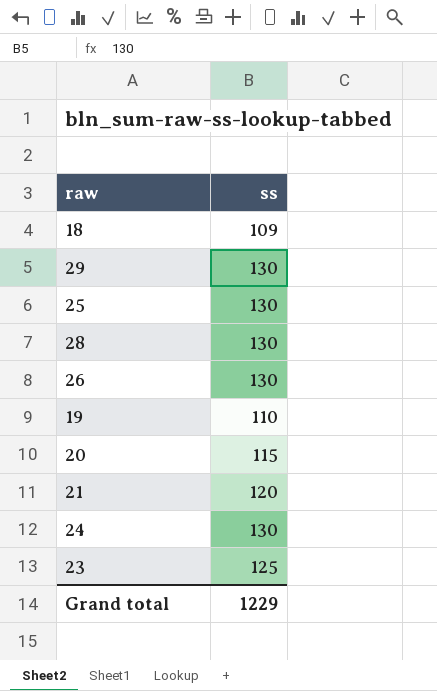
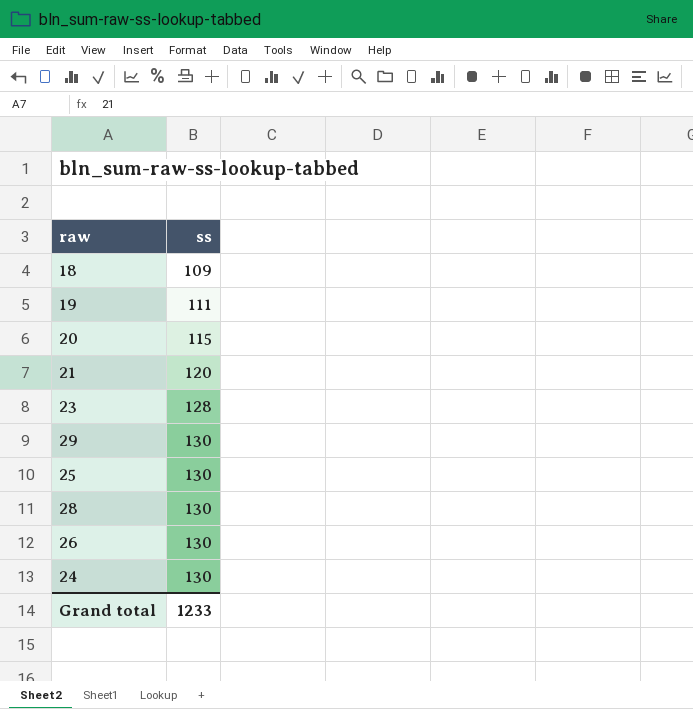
row order: none -> ss ascending
19 | ss: 110 -> 111
23 | ss: 125 -> 128
Grand total | ss: 1229 -> 1233

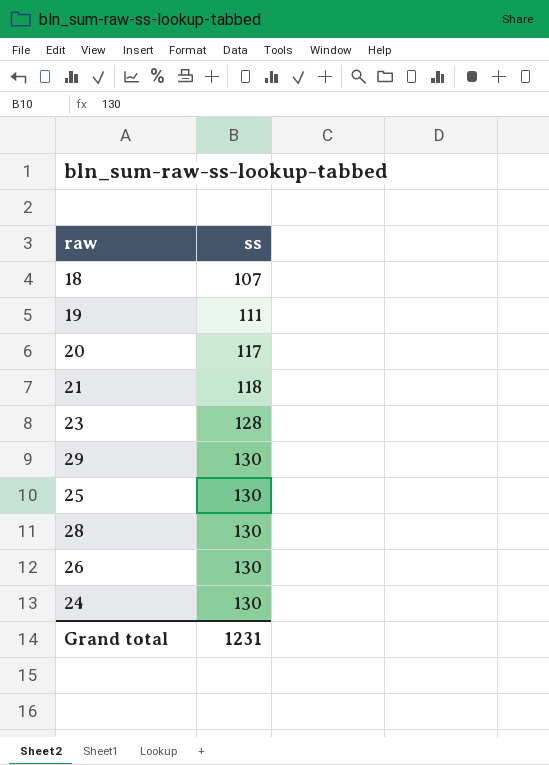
18 | ss: 109 -> 107
20 | ss: 115 -> 117
21 | ss: 120 -> 118
Grand total | ss: 1233 -> 1231

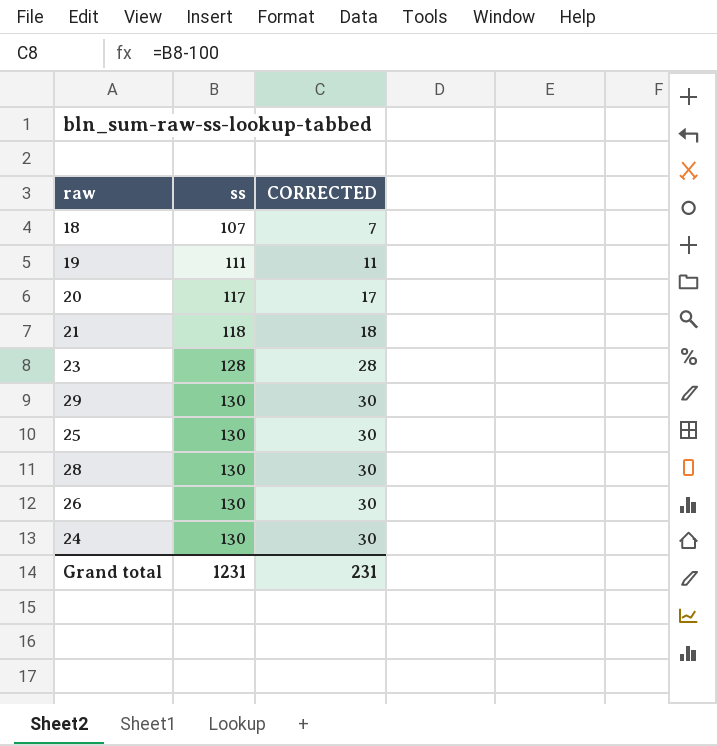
column CORRECTED | formula: none -> [ss] - 100

